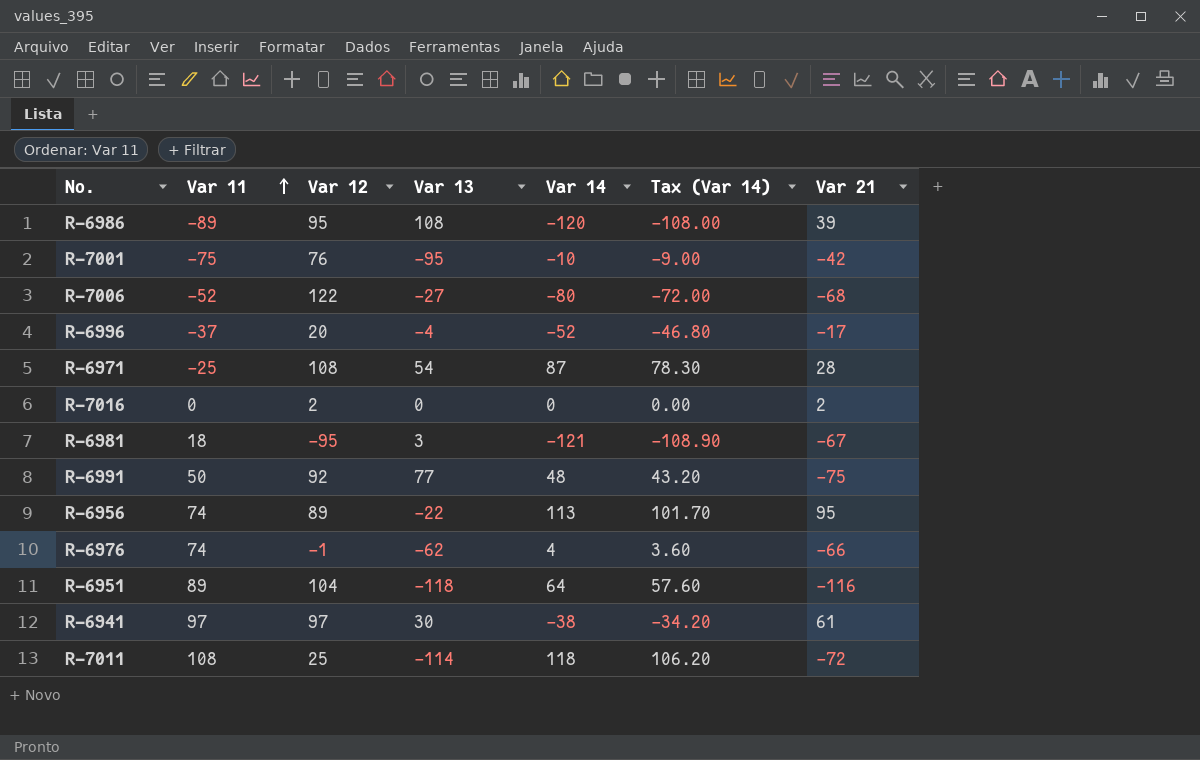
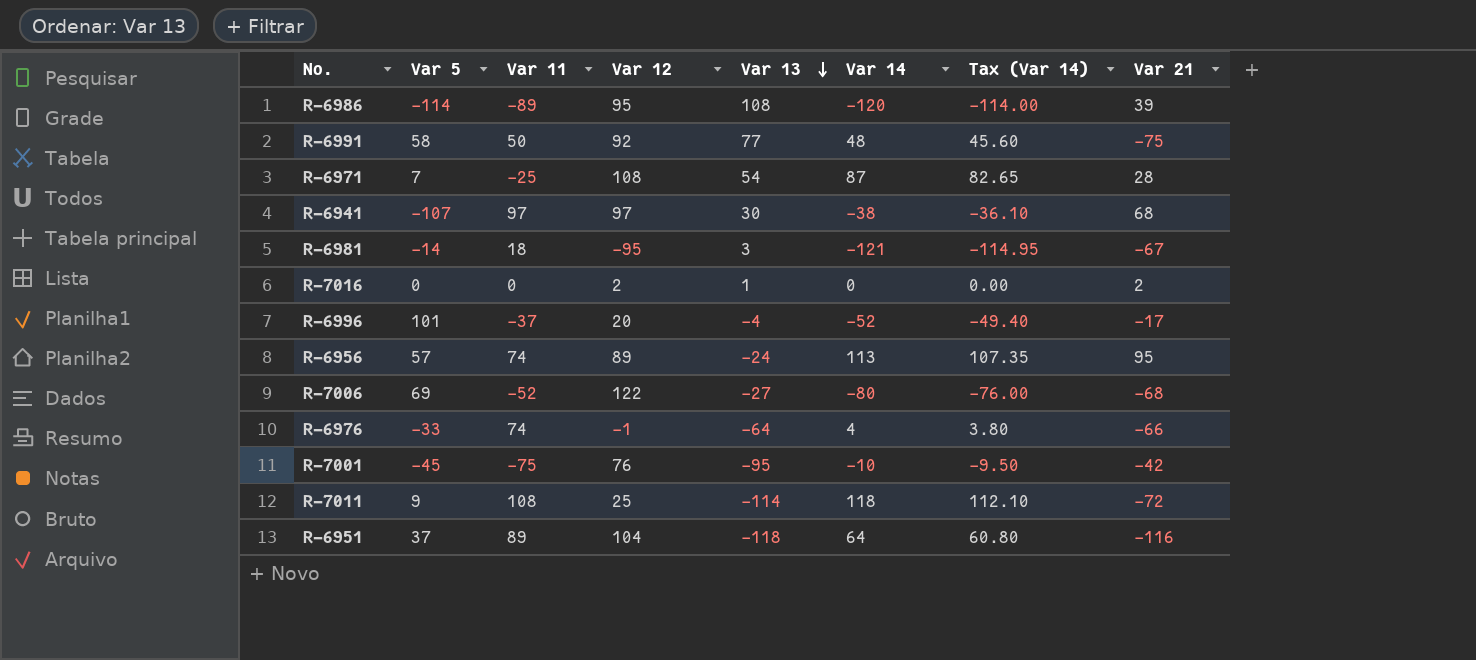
row order: Var 11 ascending -> Var 13 descending
column Var 5 | position: none -> 2
column Tax (Var 14) | formula: [Var 14] * 0.9 -> [Var 14] * 0.95
R-6941 | Var 21: 61 -> 68
R-7016 | Var 13: 0 -> 1
R-6956 | Var 13: -22 -> -24
R-6976 | Var 13: -62 -> -64

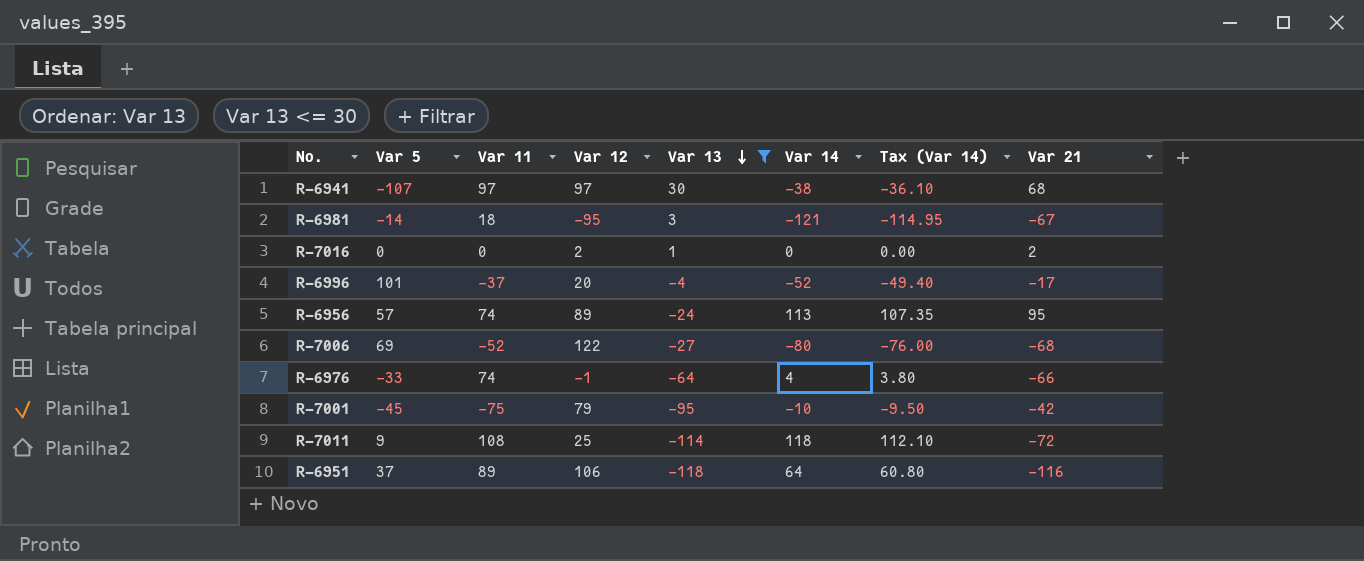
filter: none -> Var 13 <= 30
R-7001 | Var 12: 76 -> 79
R-6951 | Var 12: 104 -> 106

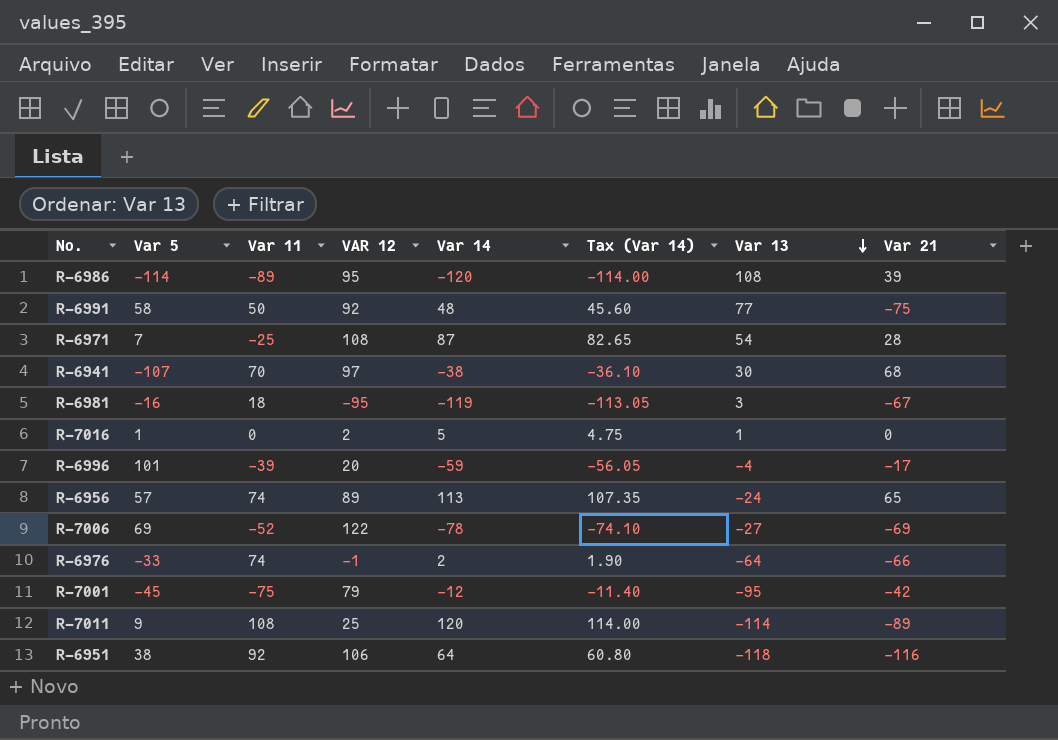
filter: Var 13 <= 30 -> none
column name: Var 12 -> VAR 12
column Var 13 | position: 5 -> 7
R-6941 | Var 11: 97 -> 70
R-6981 | Var 5: -14 -> -16
R-6981 | Var 14: -121 -> -119
R-6981 | Tax (Var 14): -114.95 -> -113.05
R-7016 | Var 5: 0 -> 1
R-7016 | Var 14: 0 -> 5
R-7016 | Tax (Var 14): 0.00 -> 4.75
R-7016 | Var 21: 2 -> 0
R-6996 | Var 11: -37 -> -39
R-6996 | Var 14: -52 -> -59
R-6996 | Tax (Var 14): -49.40 -> -56.05
R-6956 | Var 21: 95 -> 65
R-7006 | Var 14: -80 -> -78
R-7006 | Tax (Var 14): -76.00 -> -74.10
R-7006 | Var 21: -68 -> -69
R-6976 | Var 14: 4 -> 2
R-6976 | Tax (Var 14): 3.80 -> 1.90
R-7001 | Var 14: -10 -> -12
R-7001 | Tax (Var 14): -9.50 -> -11.40
R-7011 | Var 14: 118 -> 120
R-7011 | Tax (Var 14): 112.10 -> 114.00
R-7011 | Var 21: -72 -> -89
R-6951 | Var 5: 37 -> 38
R-6951 | Var 11: 89 -> 92

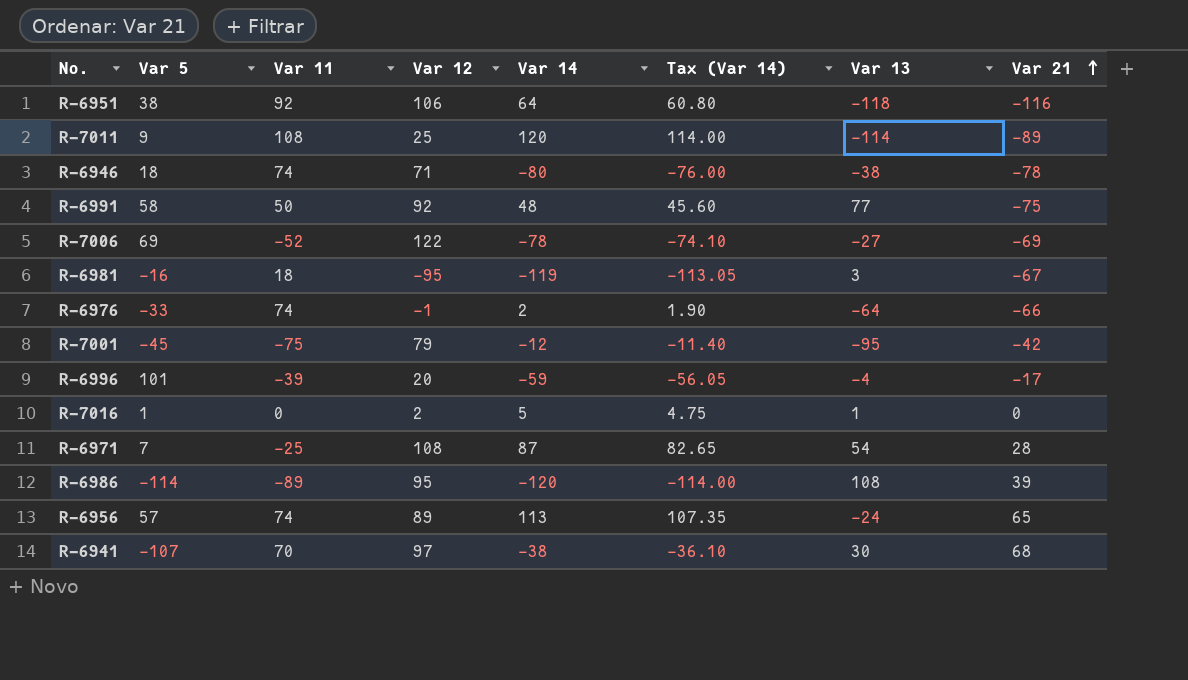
row order: Var 13 descending -> Var 21 ascending
column name: VAR 12 -> Var 12
row R-6946: none -> 18 | 74 | 71 | -80 | -76.00 | -38 | -78

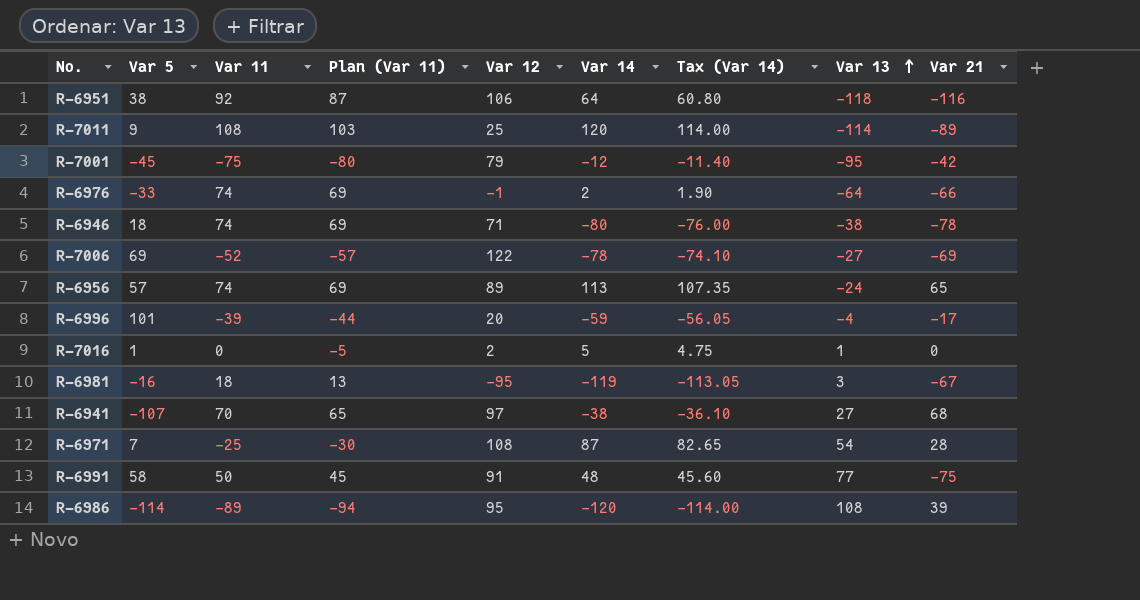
row order: Var 21 ascending -> Var 13 ascending
column Plan (Var 11) | formula: none -> [Var 11] - 5
R-6941 | Var 13: 30 -> 27
R-6991 | Var 12: 92 -> 91

